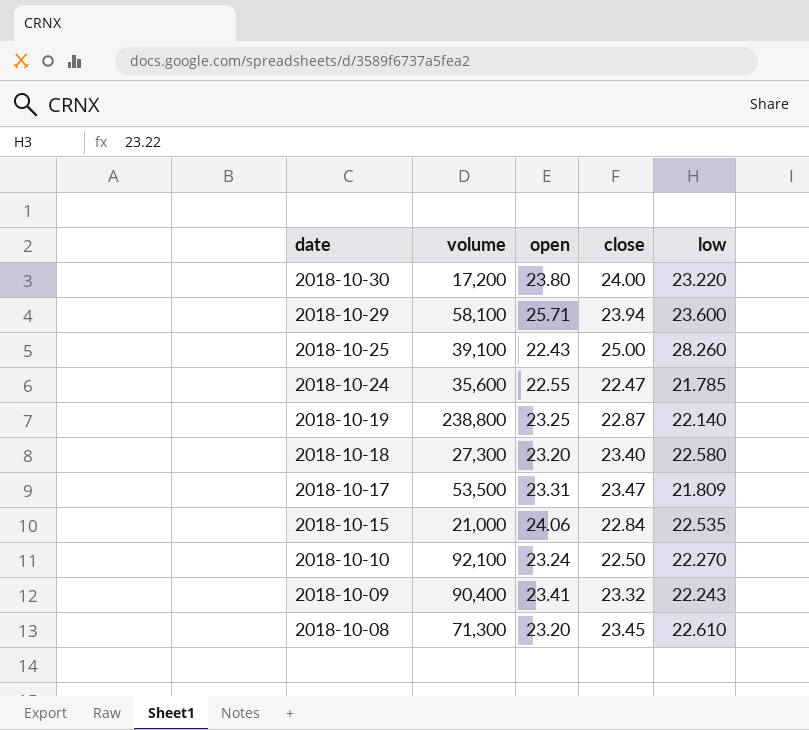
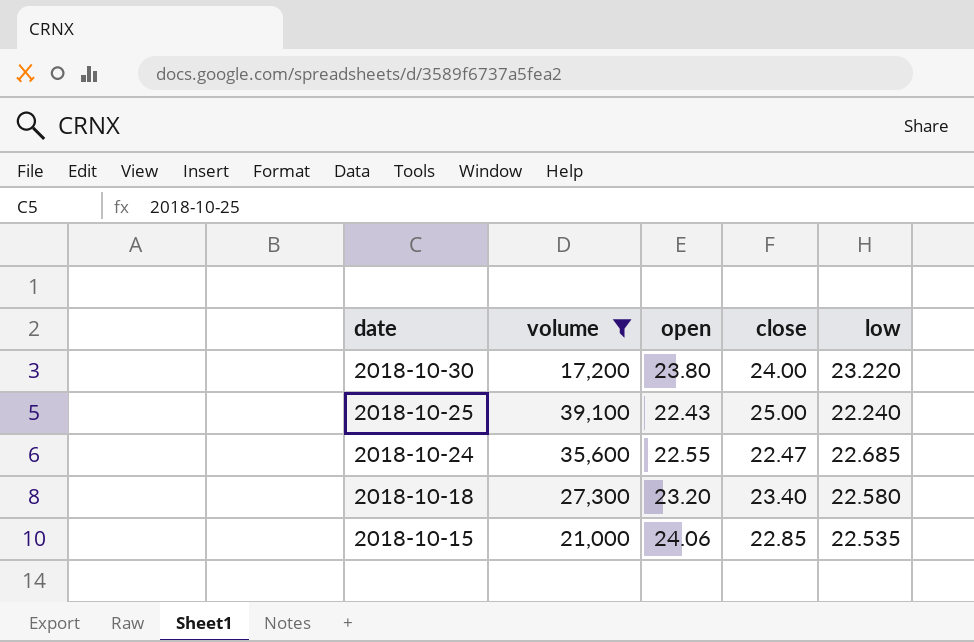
filter: none -> volume <= 39,100
2018-10-25 | low: 28.260 -> 22.240
2018-10-24 | low: 21.785 -> 22.685
2018-10-15 | close: 22.84 -> 22.85

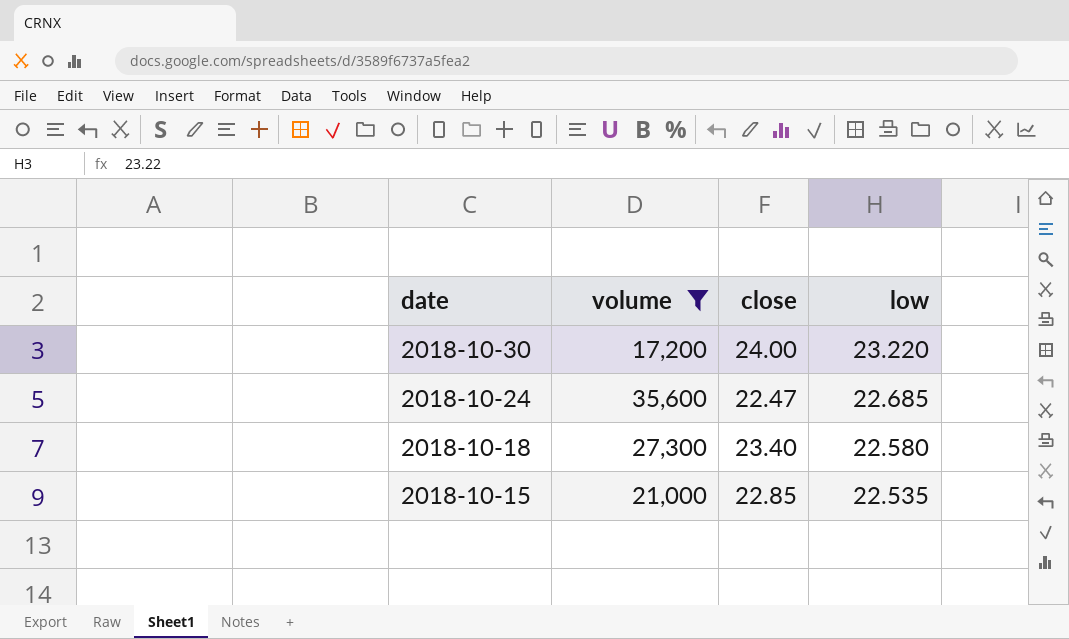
column open | position: 3 -> none
row 2018-10-25: 39,100 | 22.43 | 25.00 | 22.240 -> none

